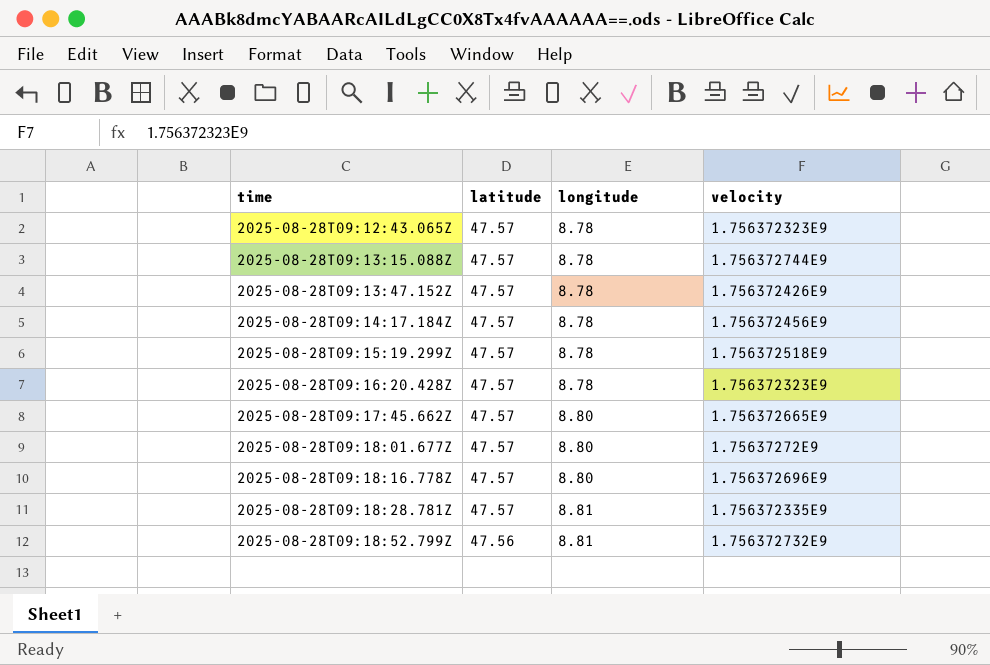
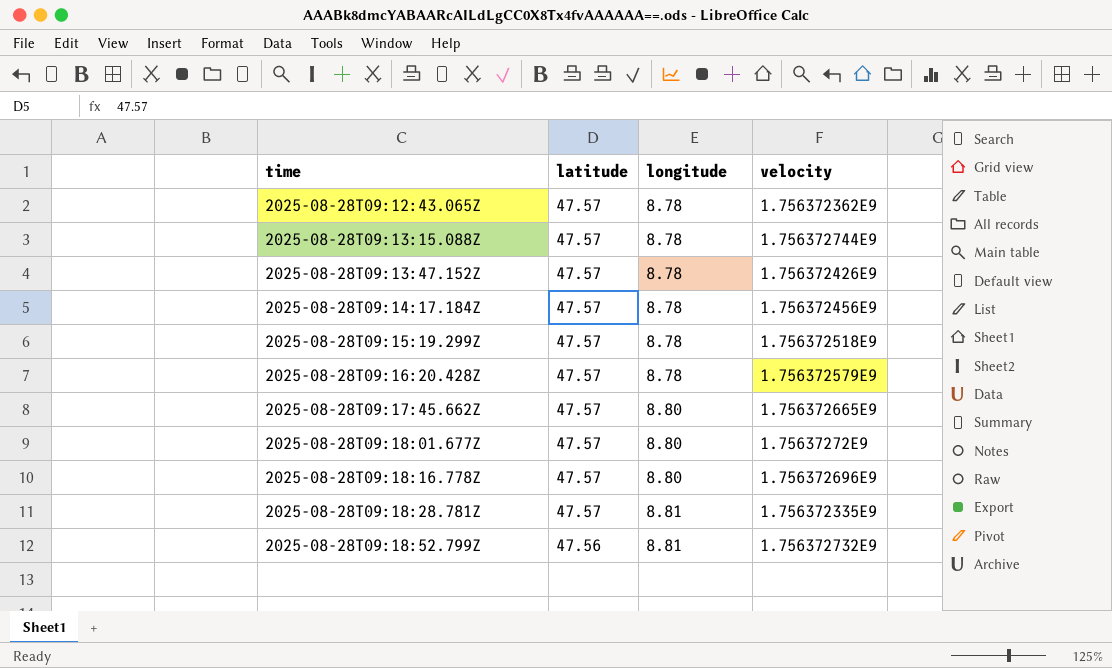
2025-08-28T09:12:43.065Z | velocity: 1.756372323E9 -> 1.756372362E9
2025-08-28T09:16:20.428Z | velocity: 1.756372323E9 -> 1.756372579E9

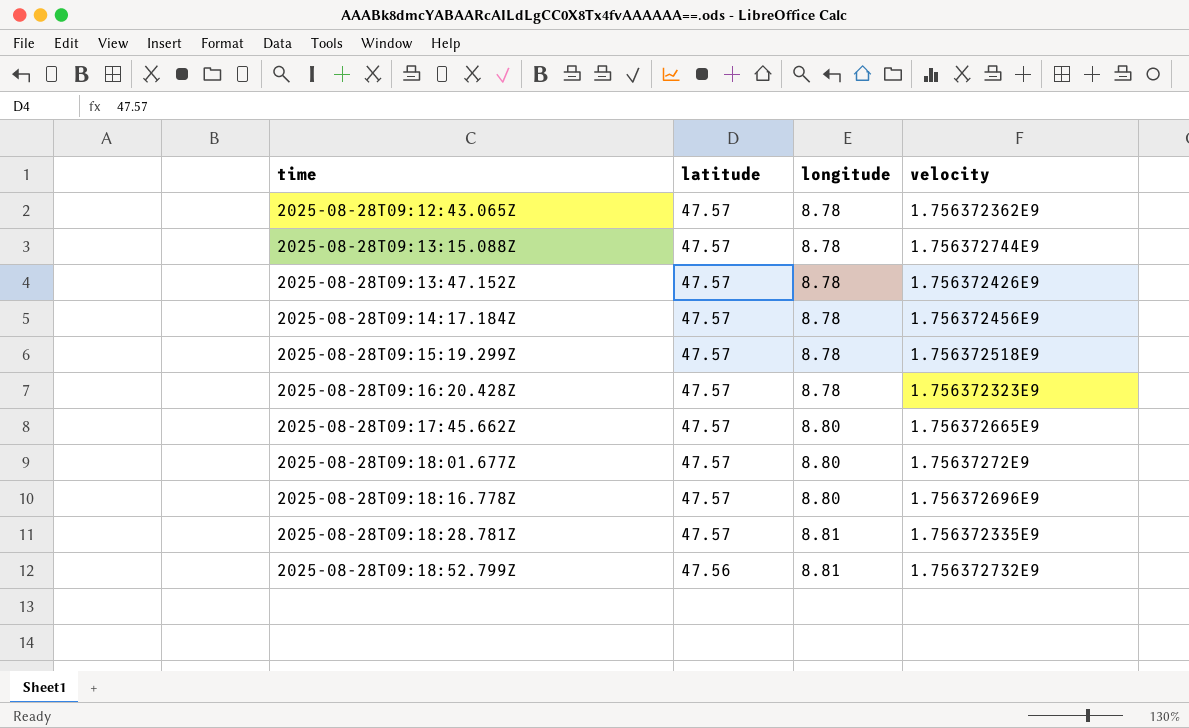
2025-08-28T09:16:20.428Z | velocity: 1.756372579E9 -> 1.756372323E9

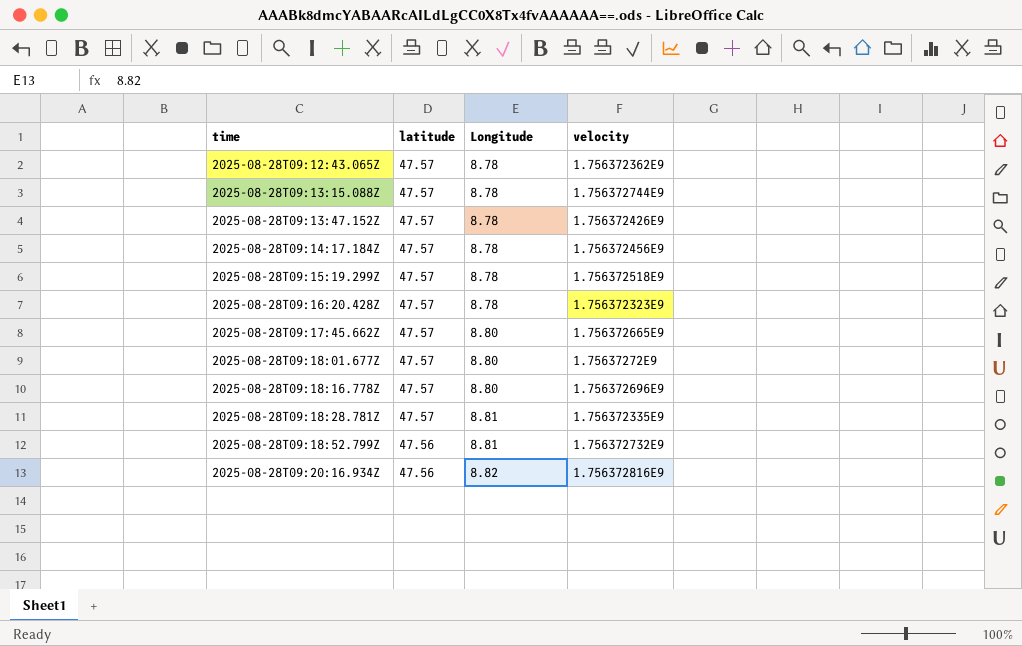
column name: longitude -> Longitude
row 2025-08-28T09:20:16.934Z: none -> 47.56 | 8.82 | 1.756372816E9

